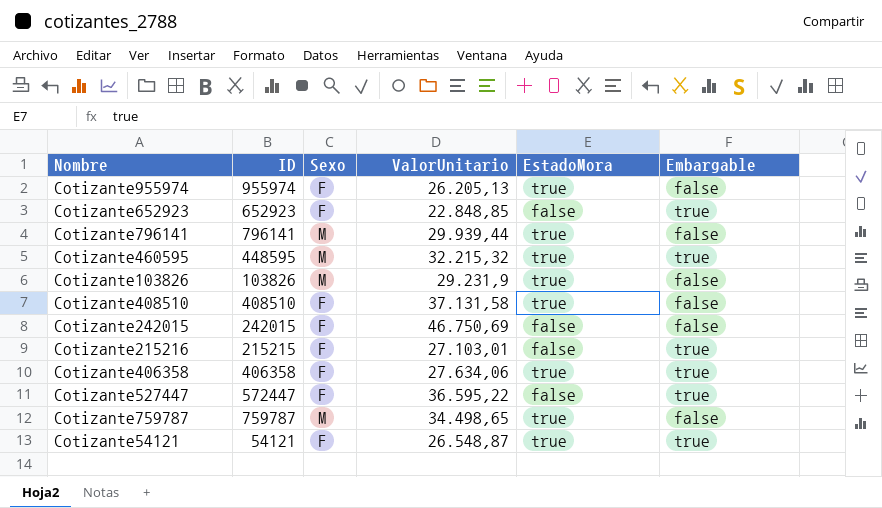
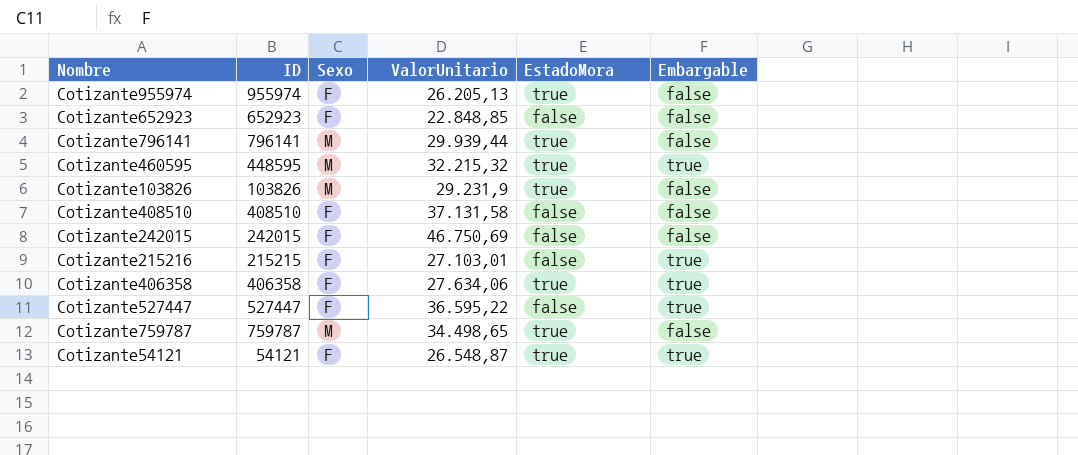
Cotizante652923 | Embargable: true -> false
Cotizante408510 | EstadoMora: true -> false
Cotizante527447 | ID: 572447 -> 527447

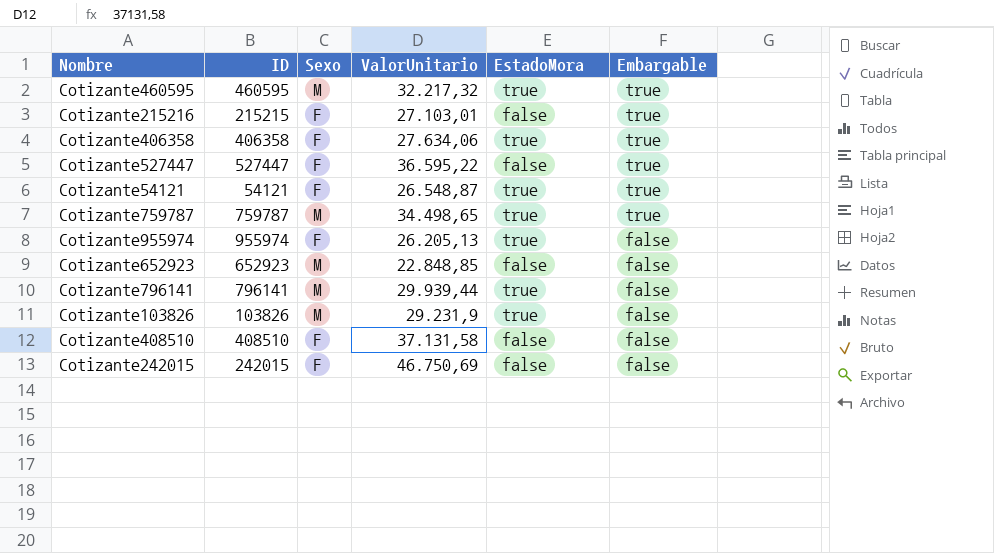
row order: none -> Embargable descending
Cotizante460595 | ID: 448595 -> 460595
Cotizante460595 | ValorUnitario: 32.215,32 -> 32.217,32
Cotizante759787 | Embargable: false -> true
Cotizante652923 | Sexo: F -> M

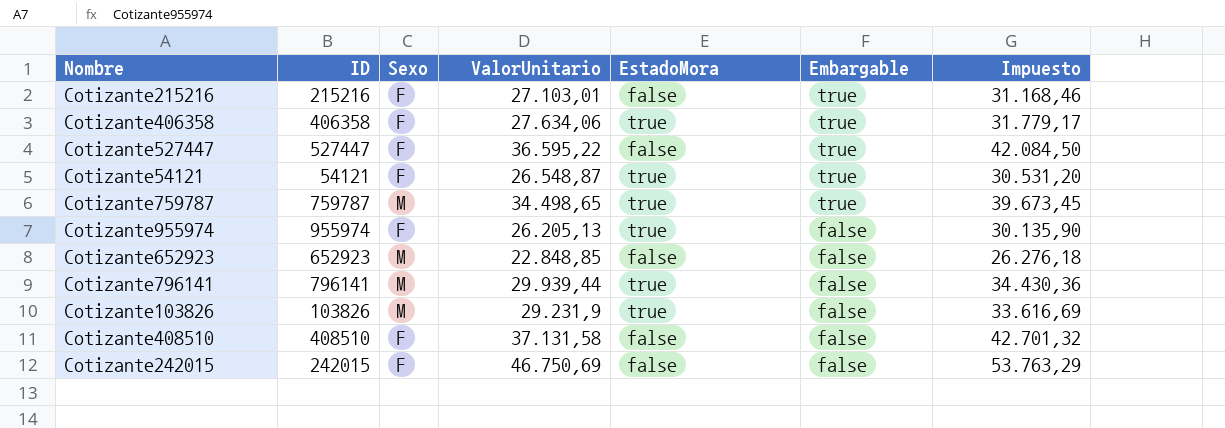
column Impuesto | formula: none -> [ValorUnitario] * 1,15
row Cotizante460595: 460595 | M | 32.217,32 | true | true -> none
Cotizante215216 | ID: 215215 -> 215216

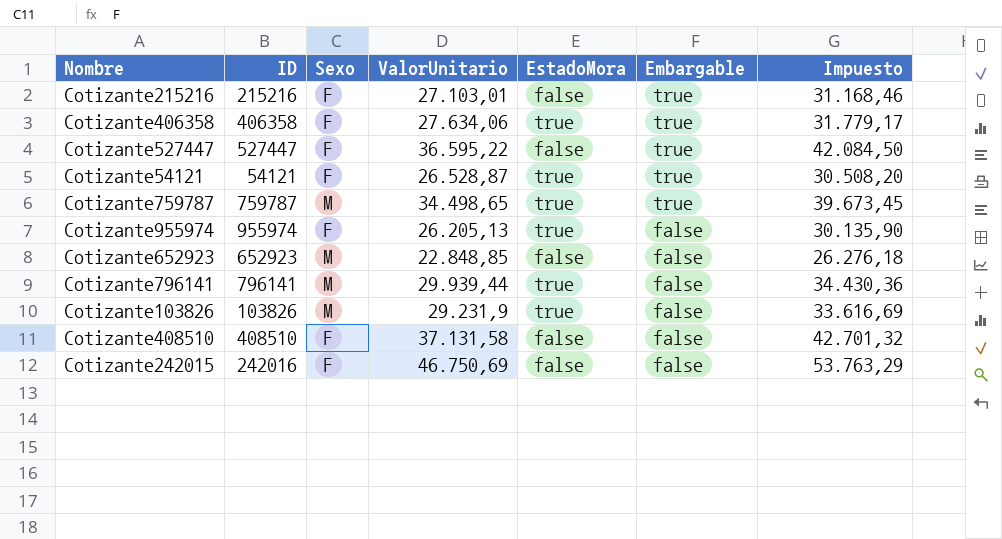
Cotizante54121 | ValorUnitario: 26.548,87 -> 26.528,87
Cotizante54121 | Impuesto: 30.531,20 -> 30.508,20
Cotizante242015 | ID: 242015 -> 242016

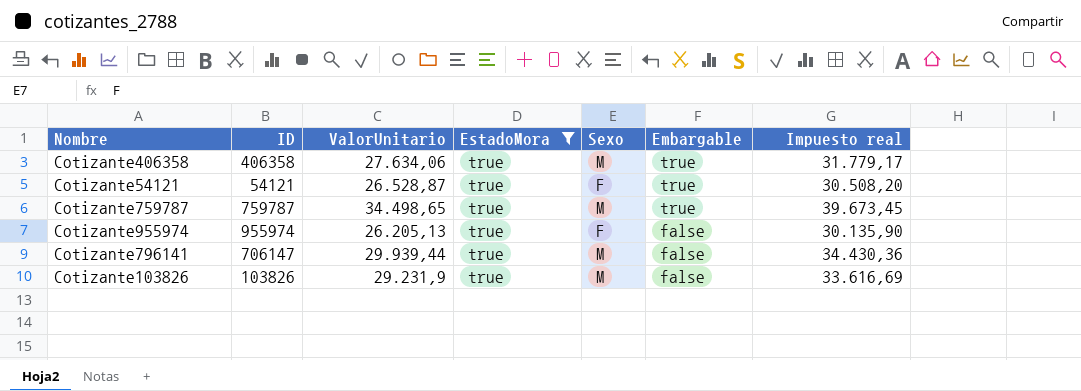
filter: none -> EstadoMora = true
column Sexo | position: 3 -> 5
column name: Impuesto -> Impuesto real
Cotizante406358 | Sexo: F -> M
Cotizante796141 | ID: 796141 -> 706147

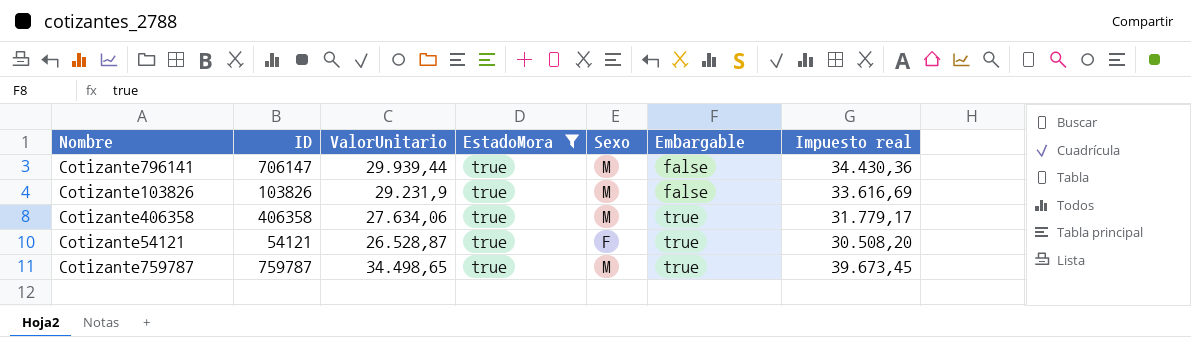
row order: Embargable descending -> Embargable ascending
row Cotizante955974: 955974 | 26.205,13 | true | F | false | 30.135,90 -> none

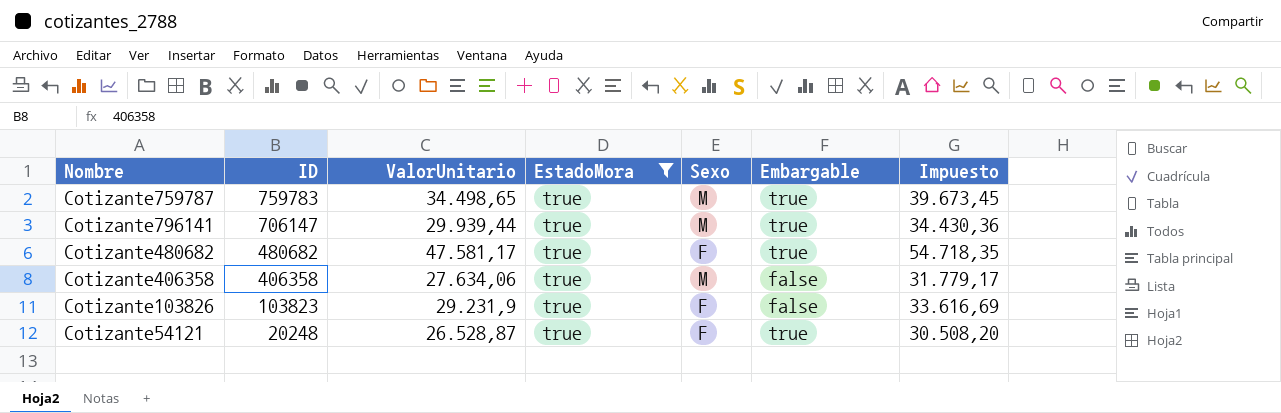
row order: Embargable ascending -> ID descending
column name: Impuesto real -> Impuesto
Cotizante759787 | ID: 759787 -> 759783
Cotizante796141 | Embargable: false -> true
row Cotizante480682: none -> 480682 | 47.581,17 | true | F | true | 54.718,35
Cotizante406358 | Embargable: true -> false
Cotizante103826 | ID: 103826 -> 103823
Cotizante103826 | Sexo: M -> F
Cotizante54121 | ID: 54121 -> 20248

